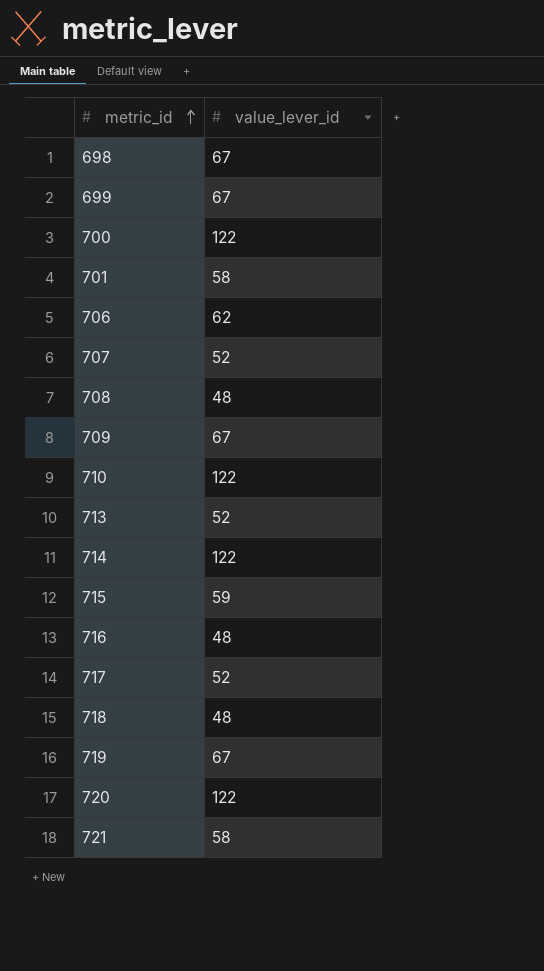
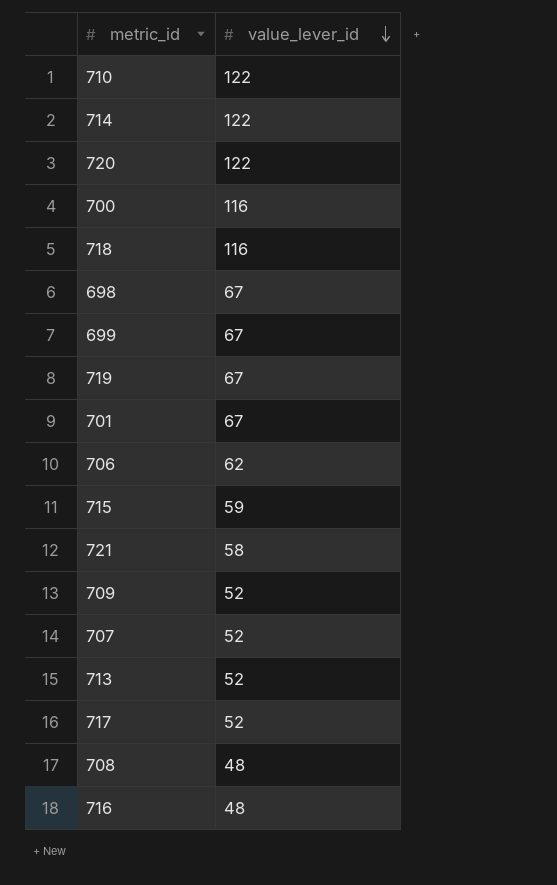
row order: metric_id ascending -> value_lever_id descending
700 | value_lever_id: 122 -> 116
718 | value_lever_id: 48 -> 116
701 | value_lever_id: 58 -> 67
709 | value_lever_id: 67 -> 52

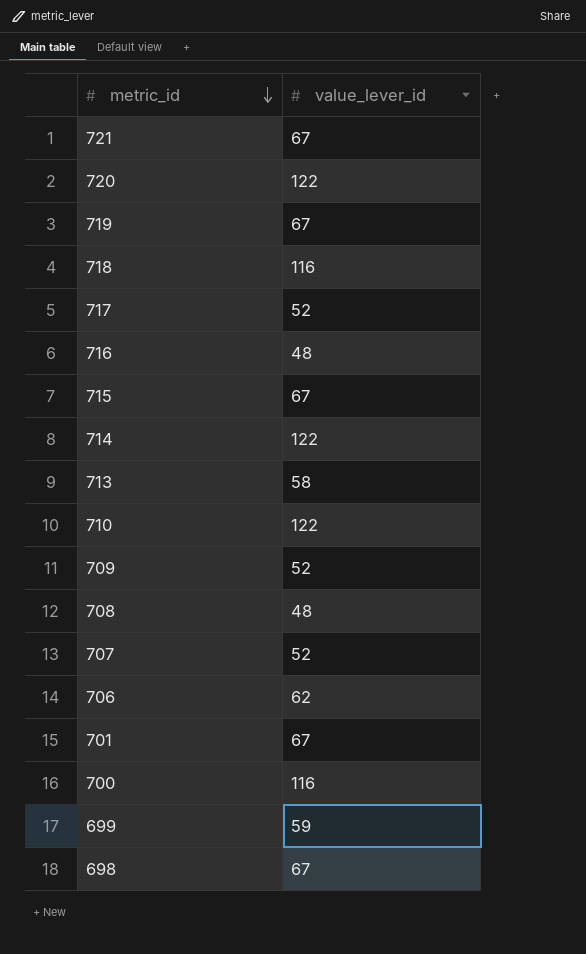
row order: value_lever_id descending -> metric_id descending
721 | value_lever_id: 58 -> 67
715 | value_lever_id: 59 -> 67
713 | value_lever_id: 52 -> 58
699 | value_lever_id: 67 -> 59

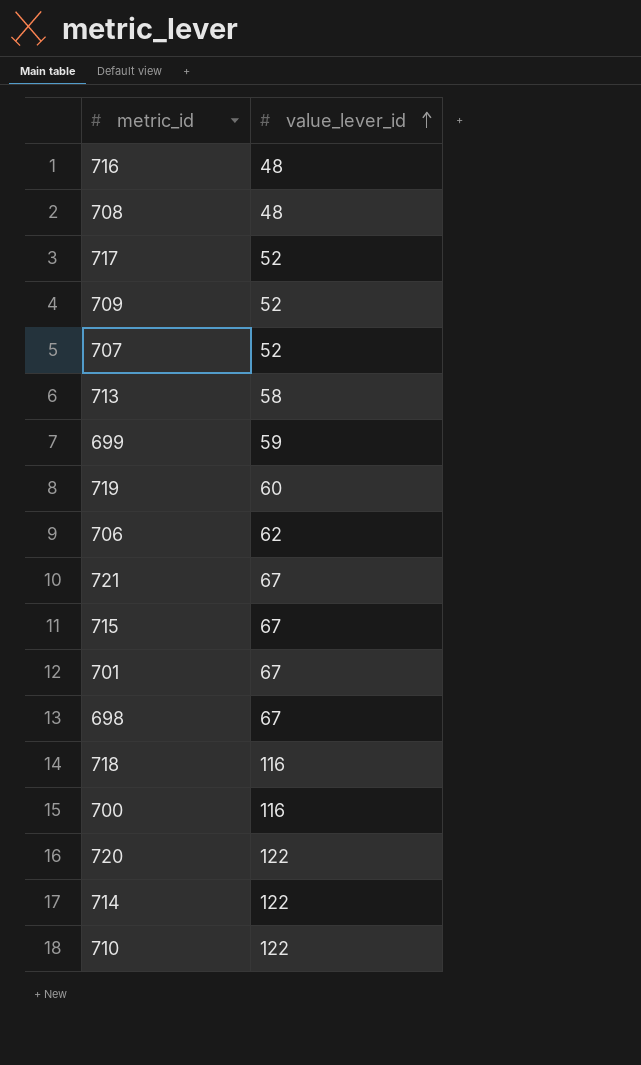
row order: metric_id descending -> value_lever_id ascending
719 | value_lever_id: 67 -> 60

